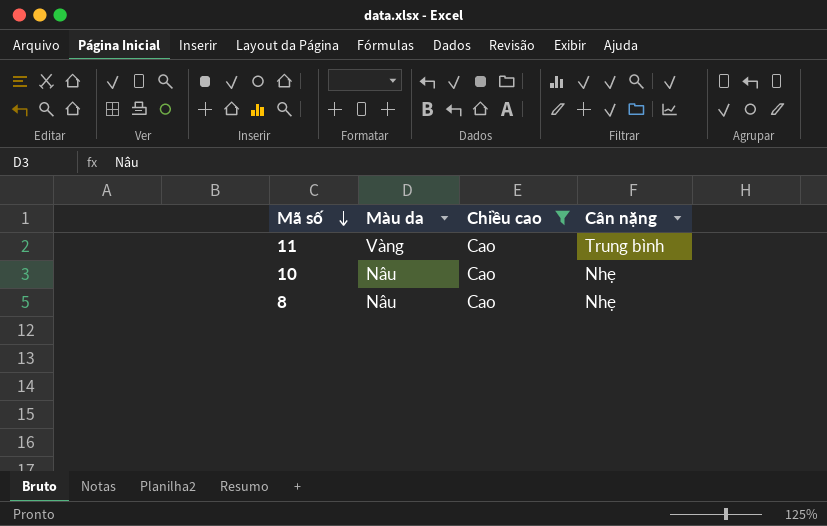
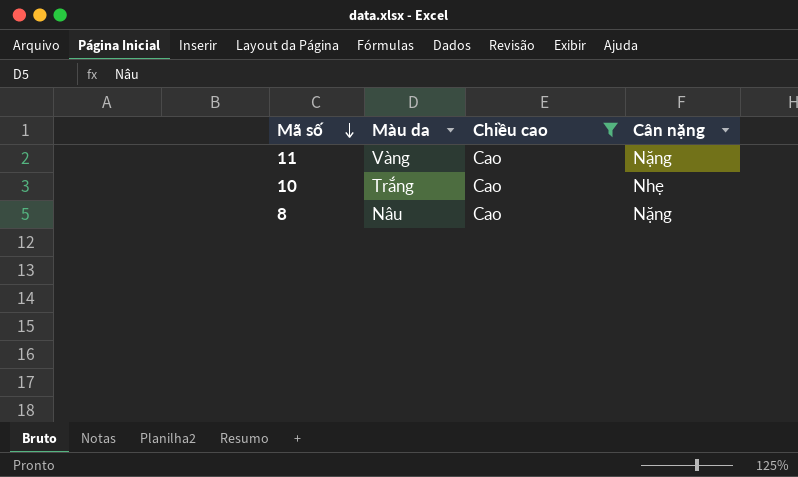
11 | Cân nặng: Trung bình -> Nặng
10 | Màu da: Nâu -> Trắng
8 | Cân nặng: Nhẹ -> Nặng

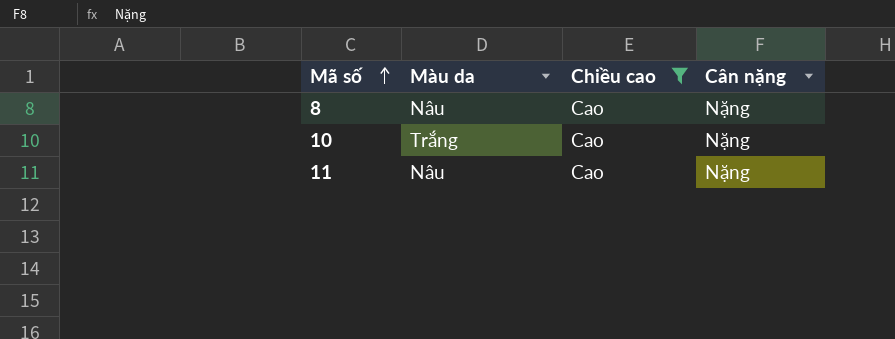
row order: Mã số descending -> Mã số ascending
10 | Cân nặng: Nhẹ -> Nặng
11 | Màu da: Vàng -> Nâu

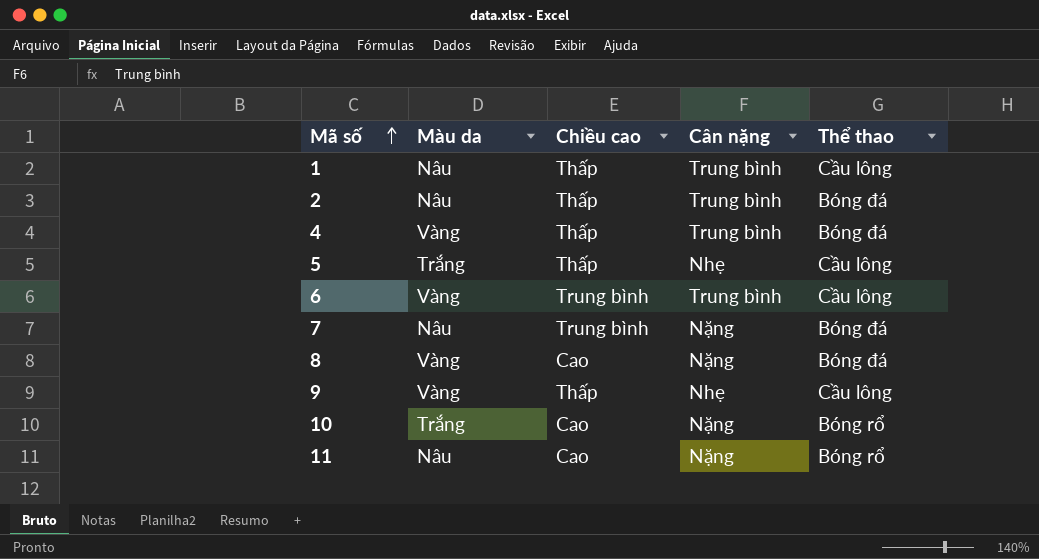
filter: Chiều cao = Cao -> none
column Thể thao | position: none -> 5
8 | Màu da: Nâu -> Vàng

